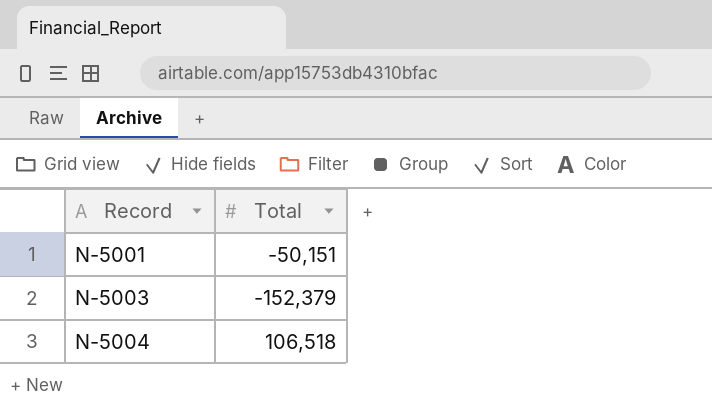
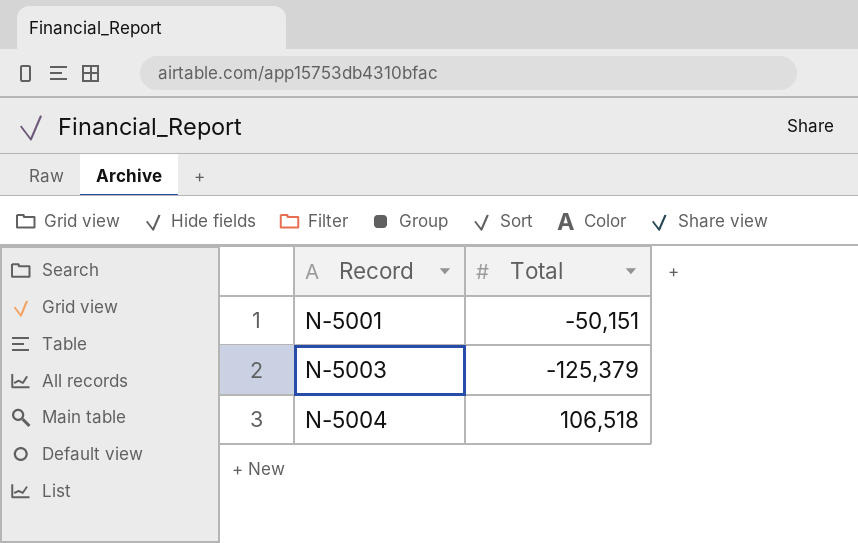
N-5003 | Total: -152,379 -> -125,379

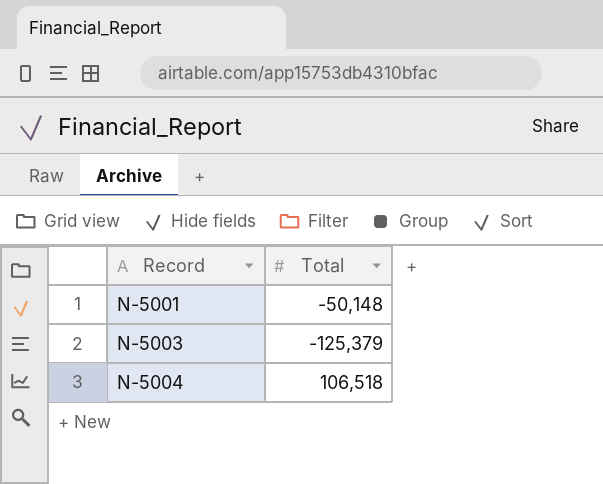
N-5001 | Total: -50,151 -> -50,148

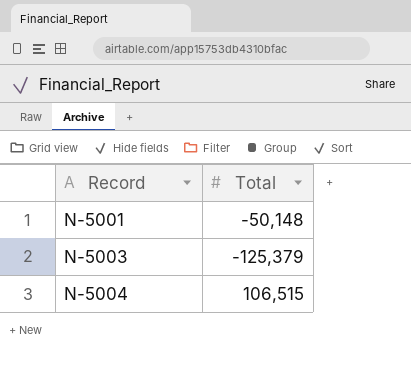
N-5004 | Total: 106,518 -> 106,515

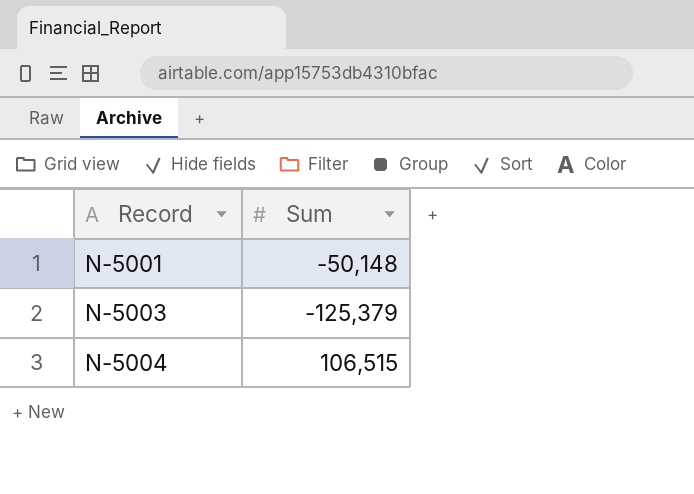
column name: Total -> Sum

